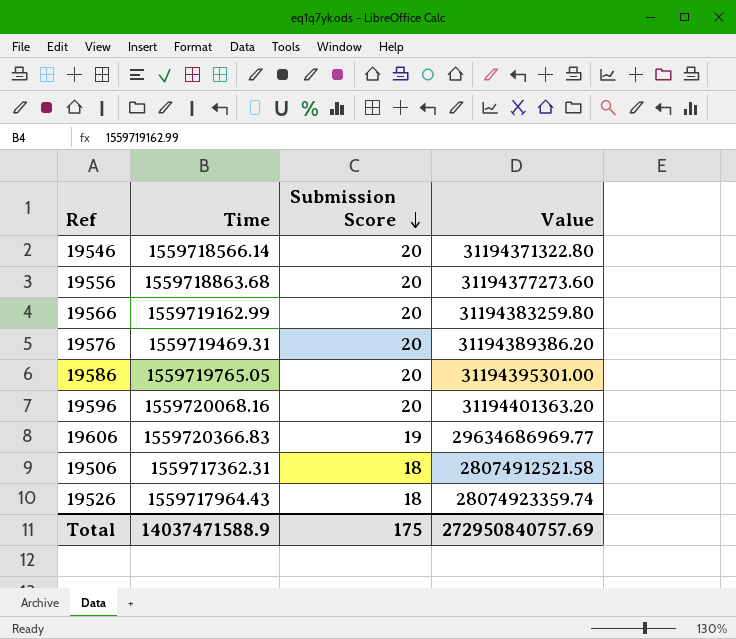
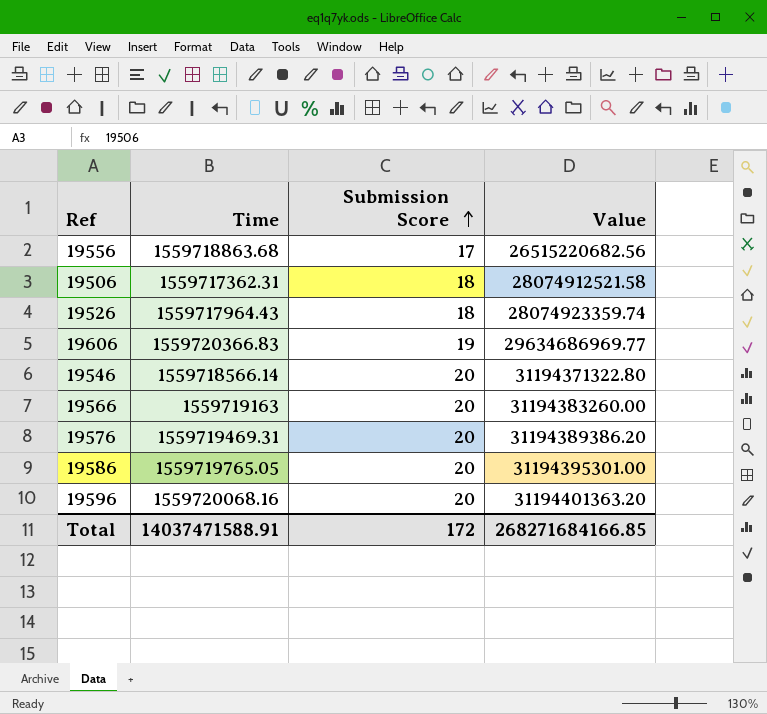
row order: Submission Score descending -> Submission Score ascending
19556 | Submission Score: 20 -> 17
19556 | Value: 31194377273.60 -> 26515220682.56
19566 | Time: 1559719162.99 -> 1559719163
19566 | Value: 31194383259.80 -> 31194383260.00
Total | Time: 14037471588.9 -> 14037471588.91
Total | Submission Score: 175 -> 172
Total | Value: 272950840757.69 -> 268271684166.85

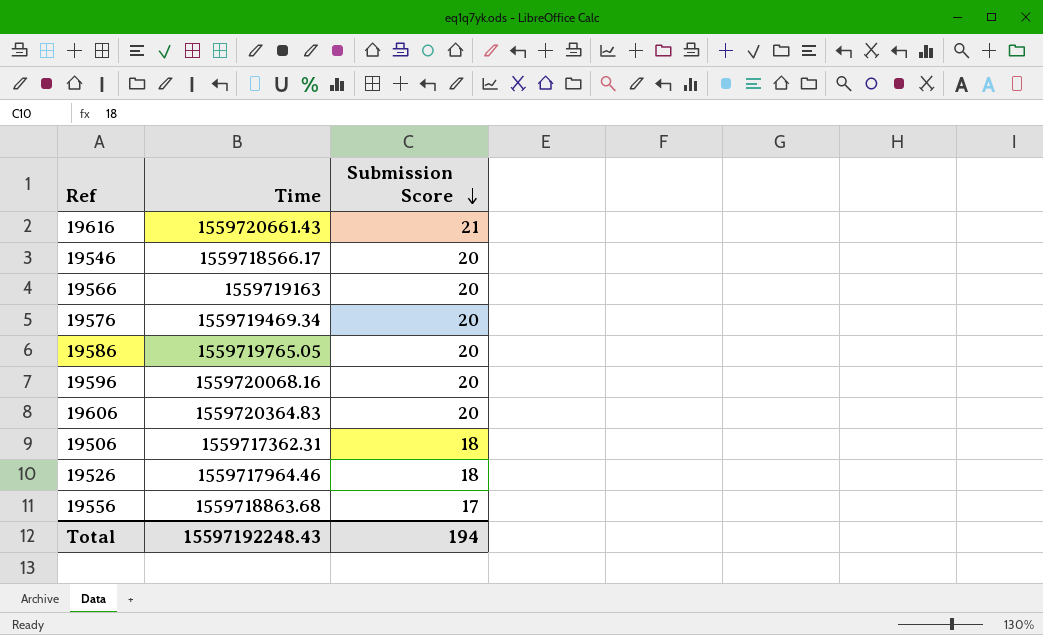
row order: Submission Score ascending -> Submission Score descending
column Value | formula: [Time] * [Submission Score] -> none
row 19616: none -> 1559720661.43 | 21
19546 | Time: 1559718566.14 -> 1559718566.17
19576 | Time: 1559719469.31 -> 1559719469.34
19606 | Time: 1559720366.83 -> 1559720364.83
19606 | Submission Score: 19 -> 20
19526 | Time: 1559717964.43 -> 1559717964.46
Total | Time: 14037471588.91 -> 15597192248.43
Total | Submission Score: 172 -> 194

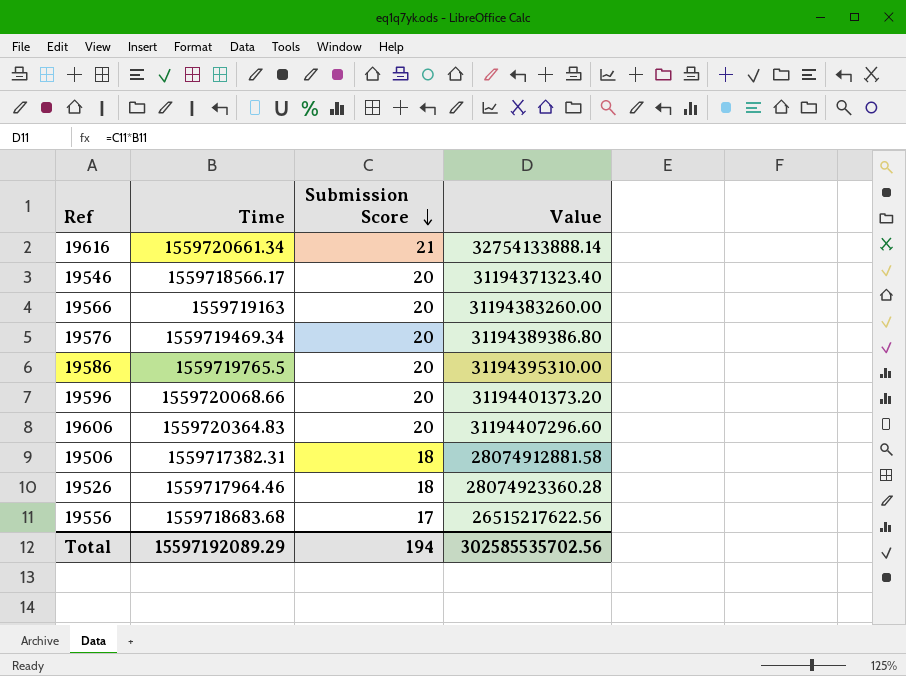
column Value | formula: none -> [Time] * [Submission Score]
19616 | Time: 1559720661.43 -> 1559720661.34
19586 | Time: 1559719765.05 -> 1559719765.5
19596 | Time: 1559720068.16 -> 1559720068.66
19506 | Time: 1559717362.31 -> 1559717382.31
19556 | Time: 1559718863.68 -> 1559718683.68
Total | Time: 15597192248.43 -> 15597192089.29

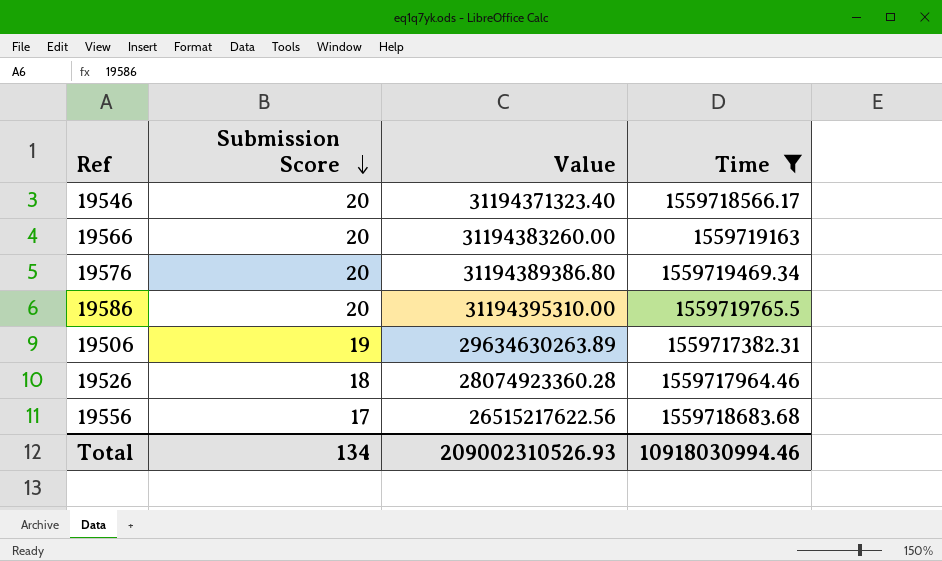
filter: none -> Time <= 1559719765.5
column Time | position: 2 -> 4
19506 | Submission Score: 18 -> 19
19506 | Value: 28074912881.58 -> 29634630263.89
Total | Submission Score: 194 -> 134
Total | Value: 302585535702.56 -> 209002310526.93
Total | Time: 15597192089.29 -> 10918030994.46

